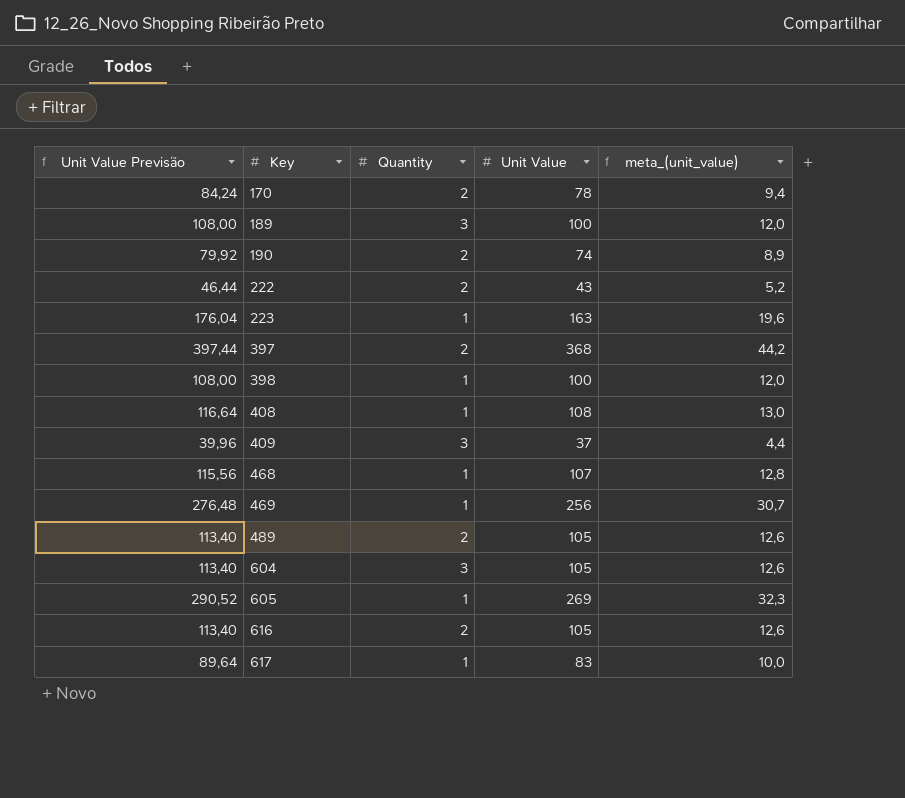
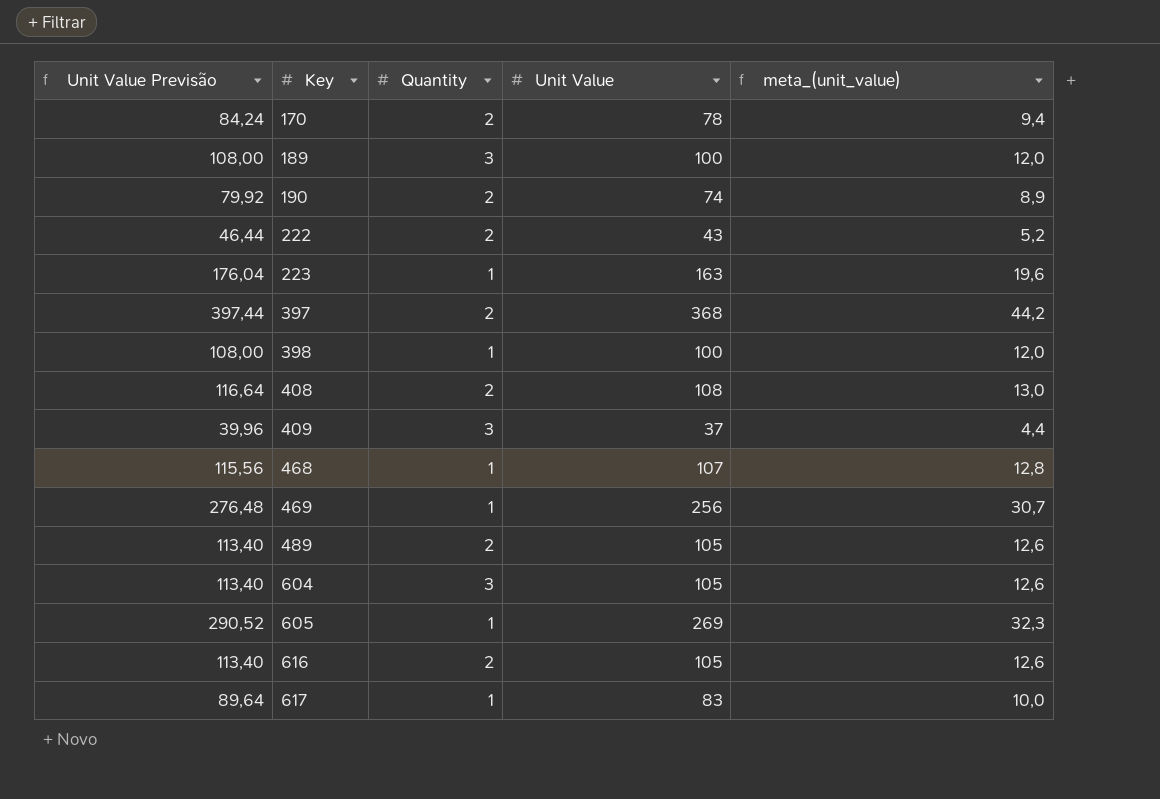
408 | Quantity: 1 -> 2

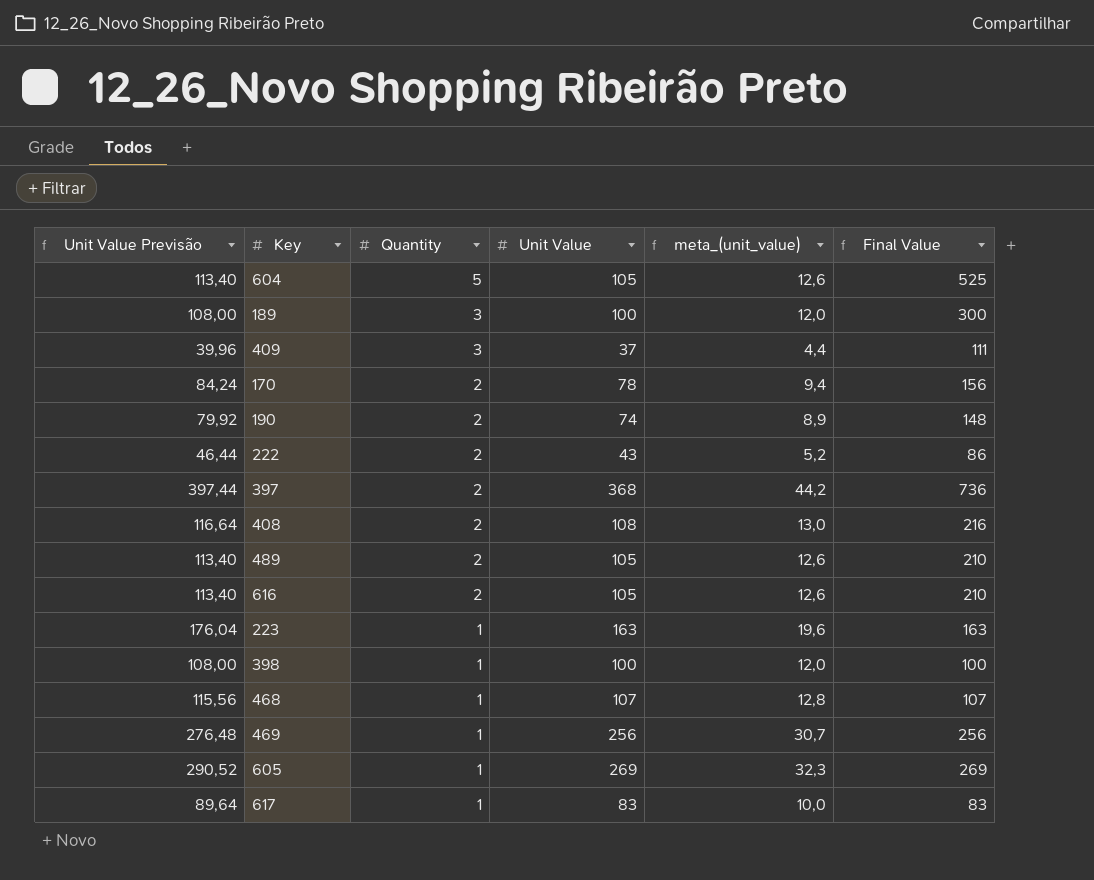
row order: Key ascending -> Quantity descending
column Final Value | formula: none -> [Quantity] * [Unit Value]
604 | Quantity: 3 -> 5

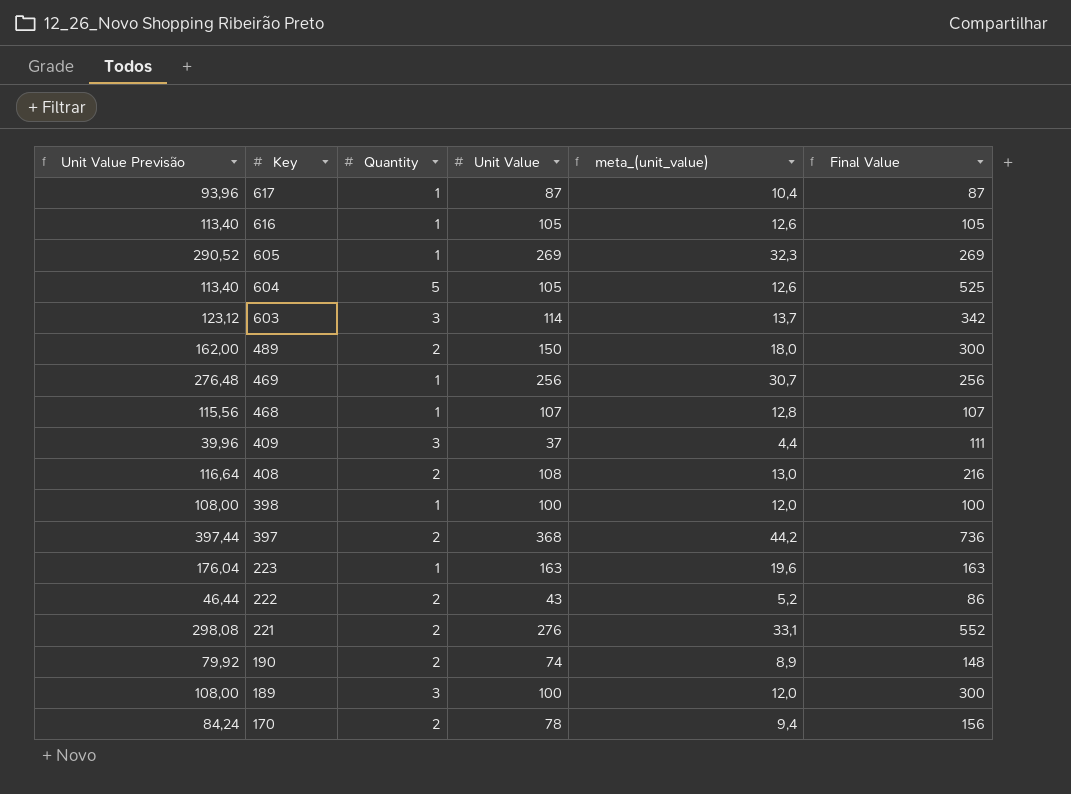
row order: Quantity descending -> Key descending
617 | Unit Value Previsão: 89,64 -> 93,96
617 | Unit Value: 83 -> 87
617 | meta_(unit_value): 10,0 -> 10,4
617 | Final Value: 83 -> 87
616 | Quantity: 2 -> 1
616 | Final Value: 210 -> 105
row 603: none -> 123,12 | 3 | 114 | 13,7 | 342
489 | Unit Value Previsão: 113,40 -> 162,00
489 | Unit Value: 105 -> 150
489 | meta_(unit_value): 12,6 -> 18,0
489 | Final Value: 210 -> 300
row 221: none -> 298,08 | 2 | 276 | 33,1 | 552

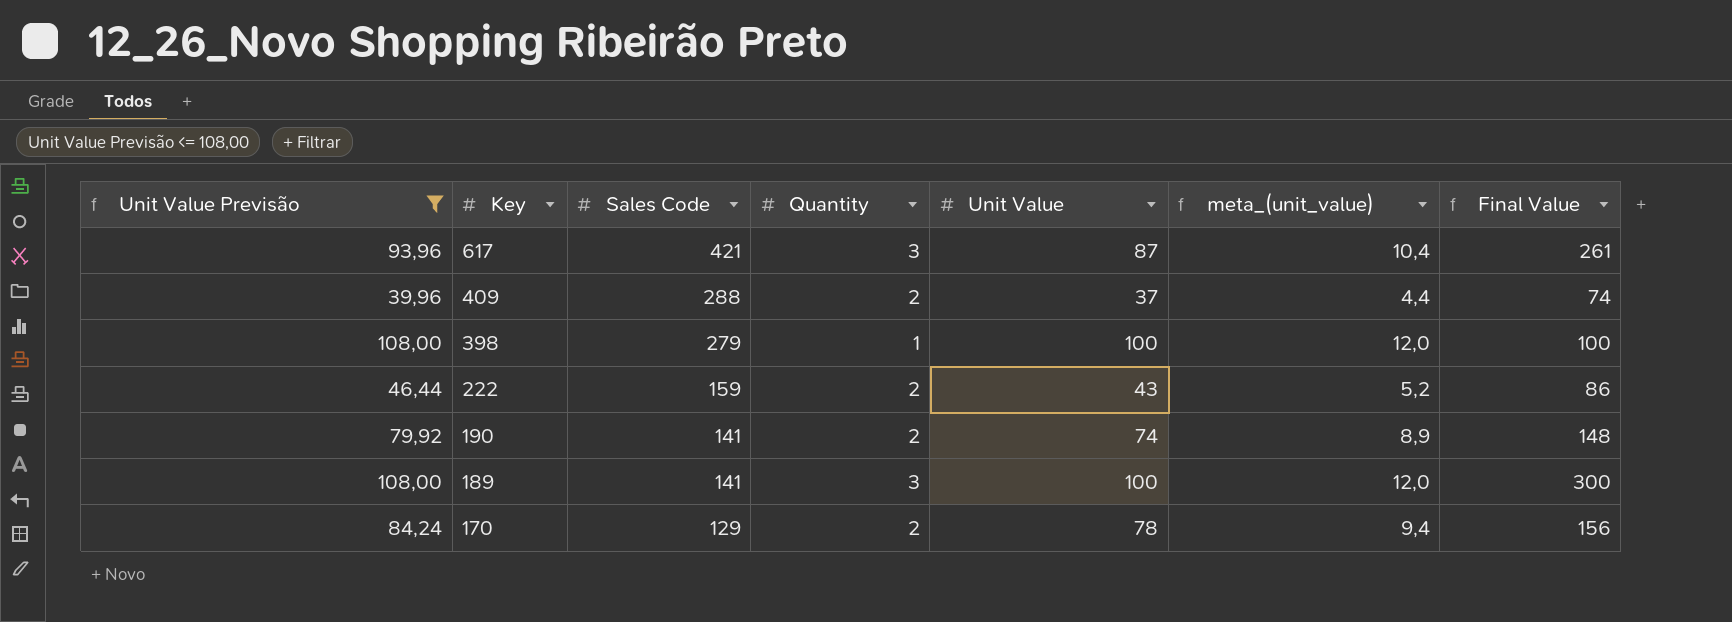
filter: none -> Unit Value Previsão <= 108,00
column Sales Code | position: none -> 3
617 | Quantity: 1 -> 3
617 | Final Value: 87 -> 261
409 | Quantity: 3 -> 2
409 | Final Value: 111 -> 74

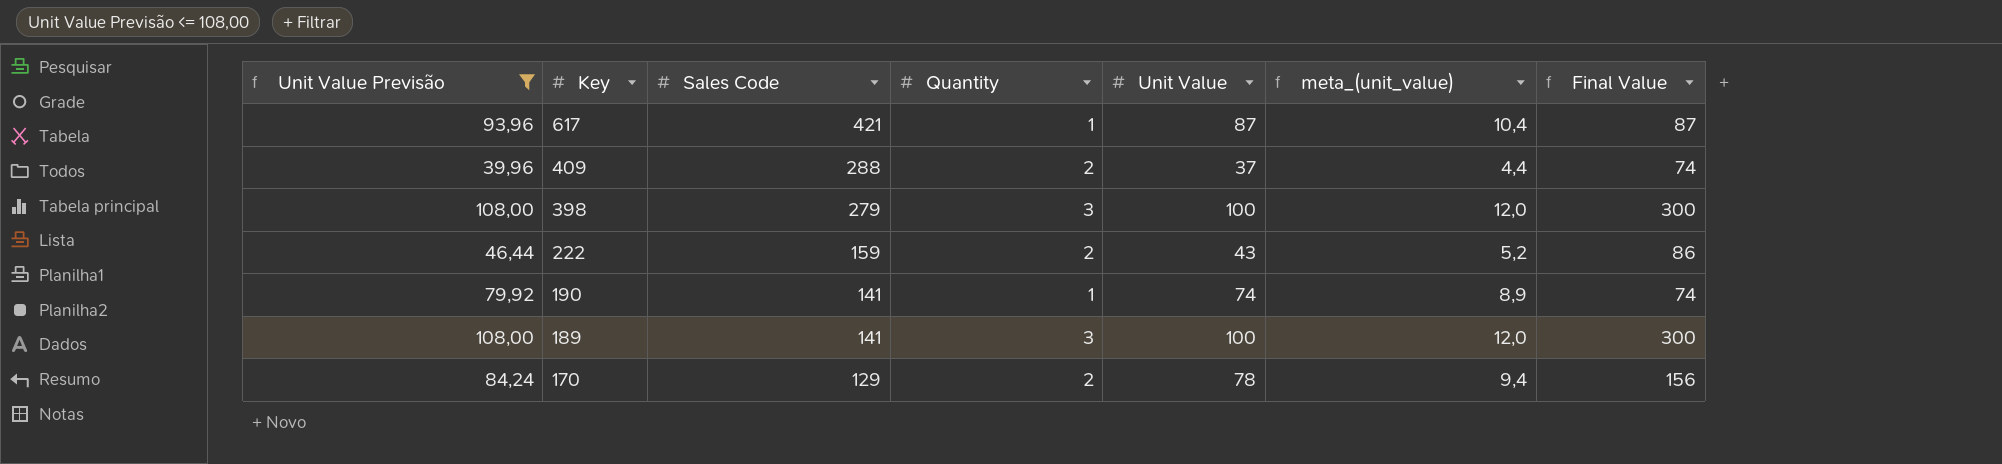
617 | Quantity: 3 -> 1
617 | Final Value: 261 -> 87
398 | Quantity: 1 -> 3
398 | Final Value: 100 -> 300
190 | Quantity: 2 -> 1
190 | Final Value: 148 -> 74

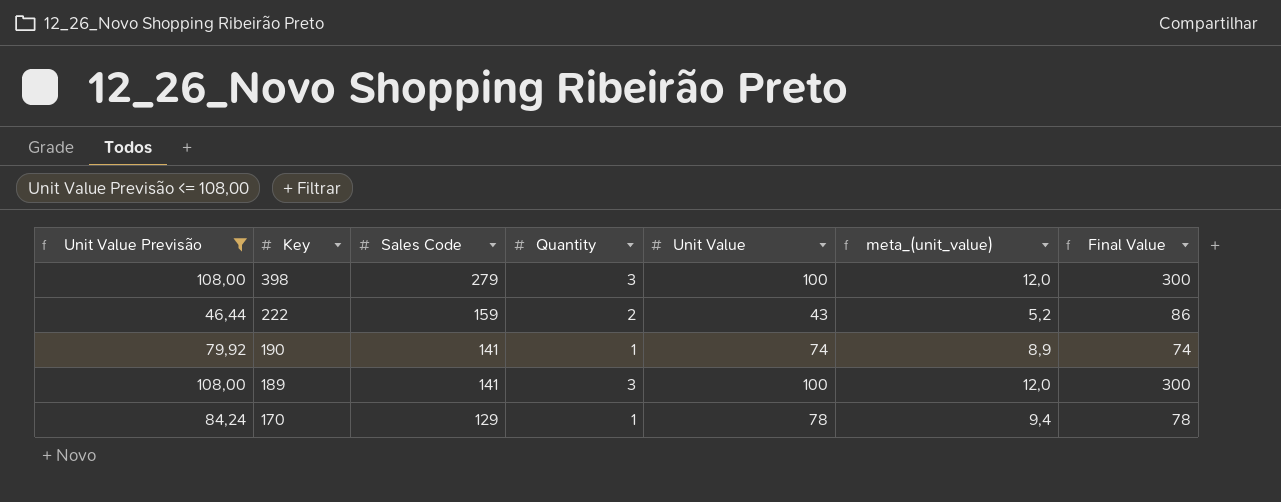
row 617: 93,96 | 421 | 1 | 87 | 10,4 | 87 -> none
row 409: 39,96 | 288 | 2 | 37 | 4,4 | 74 -> none
170 | Quantity: 2 -> 1
170 | Final Value: 156 -> 78

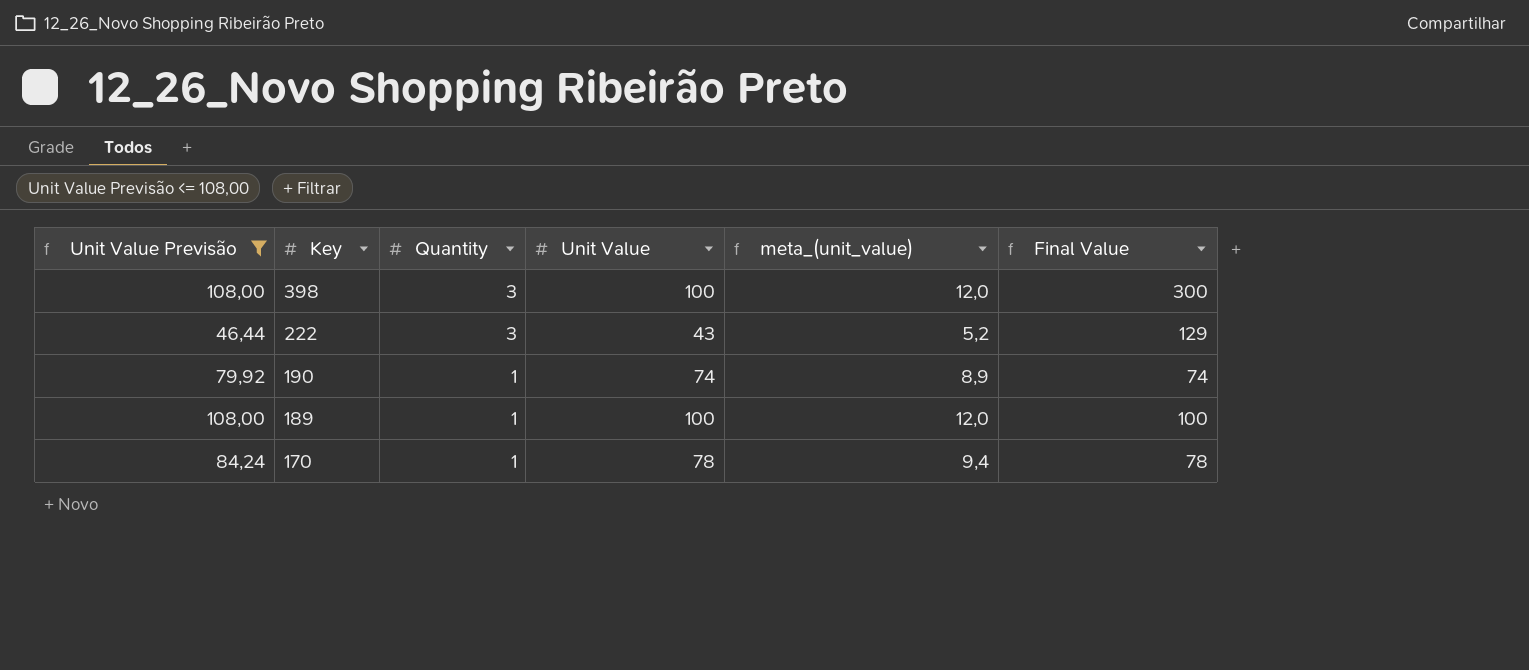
column Sales Code | position: 3 -> none
222 | Quantity: 2 -> 3
222 | Final Value: 86 -> 129
189 | Quantity: 3 -> 1
189 | Final Value: 300 -> 100

